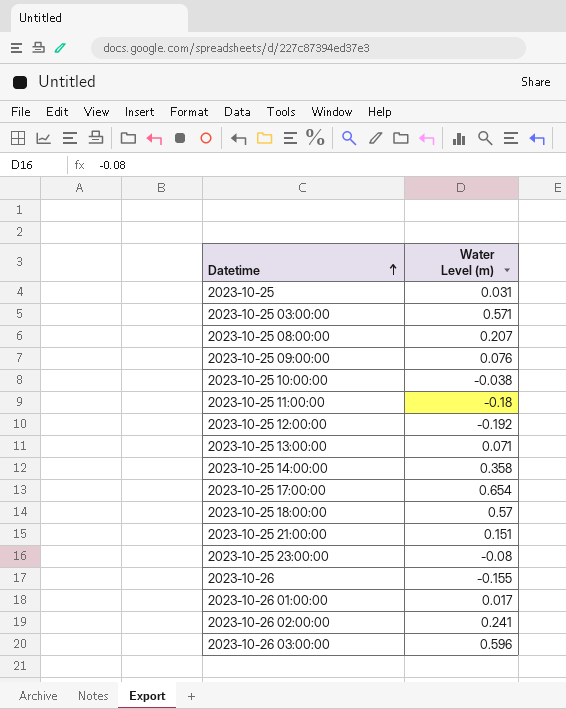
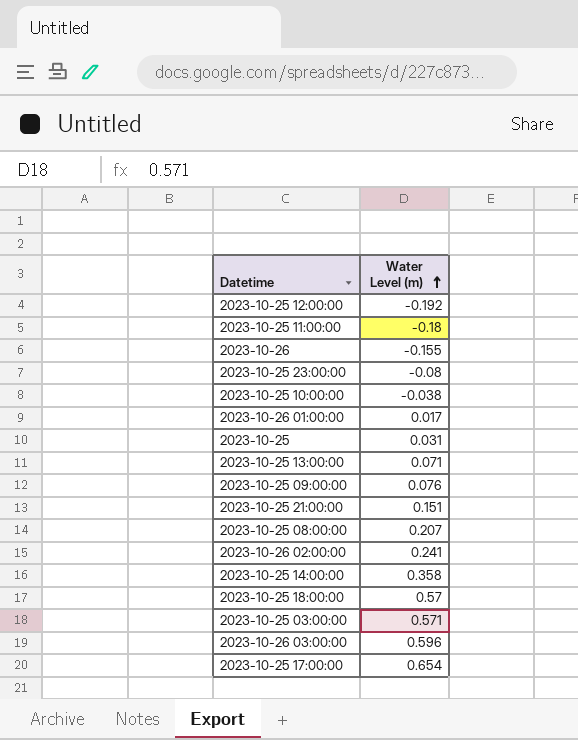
row order: Datetime ascending -> Water Level (m) ascending

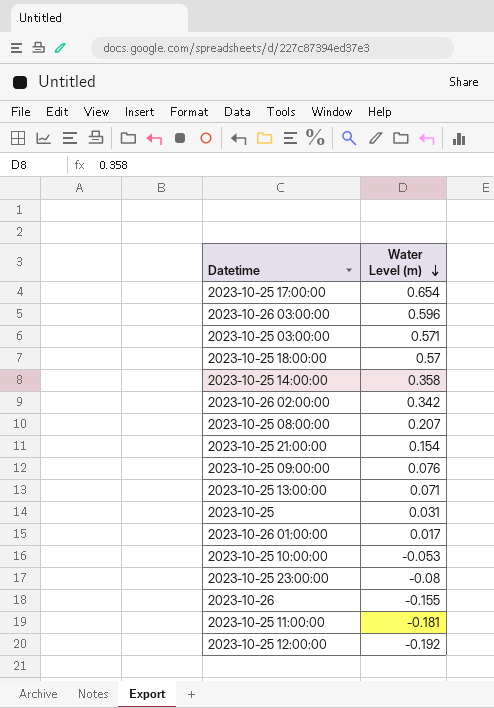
row order: Water Level (m) ascending -> Water Level (m) descending
2023-10-26 02:00:00 | Water Level (m): 0.241 -> 0.342
2023-10-25 21:00:00 | Water Level (m): 0.151 -> 0.154
2023-10-25 10:00:00 | Water Level (m): -0.038 -> -0.053
2023-10-25 11:00:00 | Water Level (m): -0.18 -> -0.181

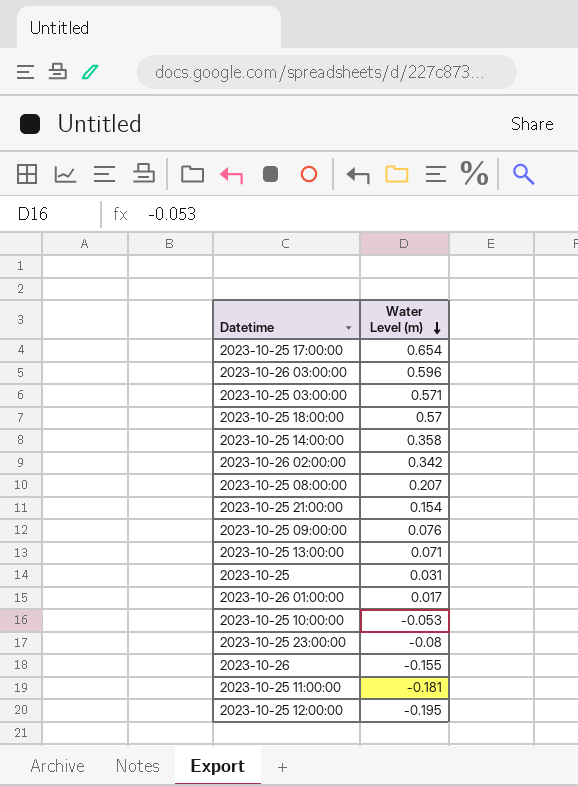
2023-10-25 12:00:00 | Water Level (m): -0.192 -> -0.195

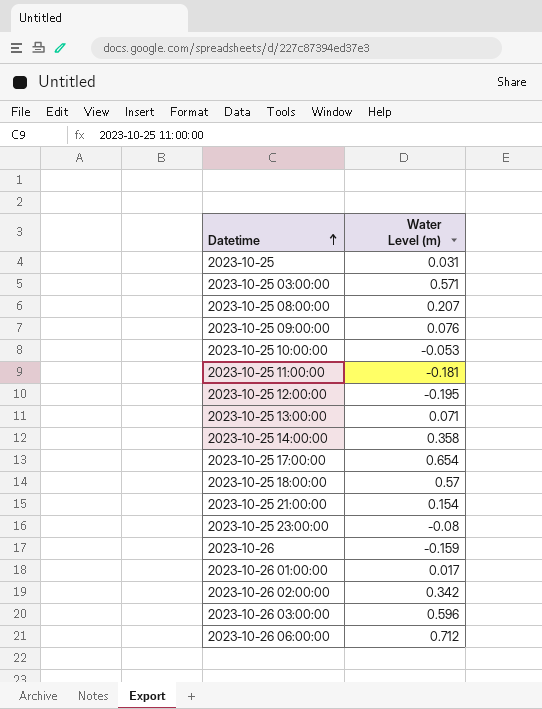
row order: Water Level (m) descending -> Datetime ascending
2023-10-26 | Water Level (m): -0.155 -> -0.159
row 2023-10-26 06:00:00: none -> 0.712

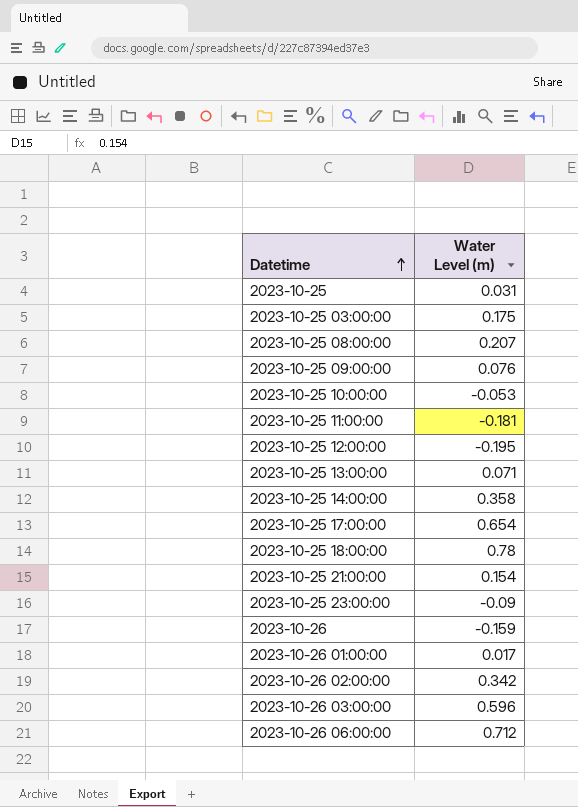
2023-10-25 03:00:00 | Water Level (m): 0.571 -> 0.175
2023-10-25 18:00:00 | Water Level (m): 0.57 -> 0.78
2023-10-25 23:00:00 | Water Level (m): -0.08 -> -0.09

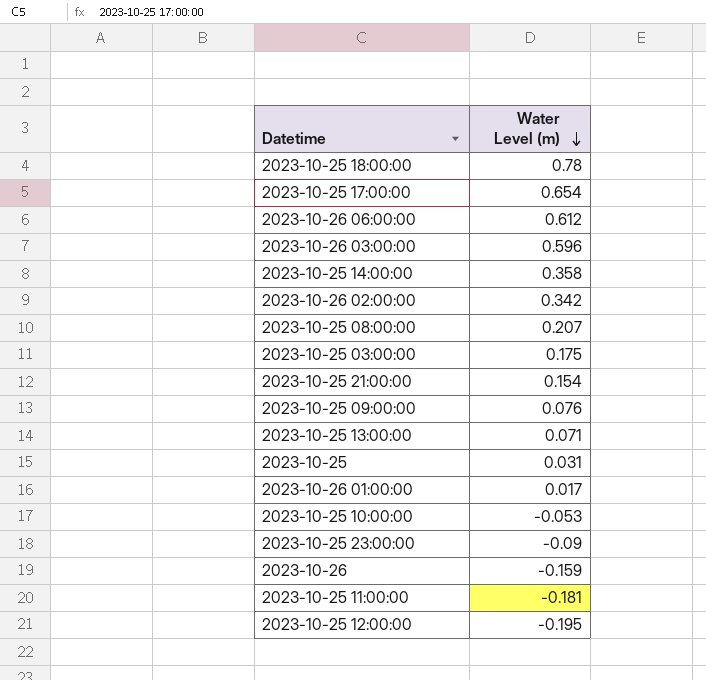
row order: Datetime ascending -> Water Level (m) descending
2023-10-26 06:00:00 | Water Level (m): 0.712 -> 0.612

